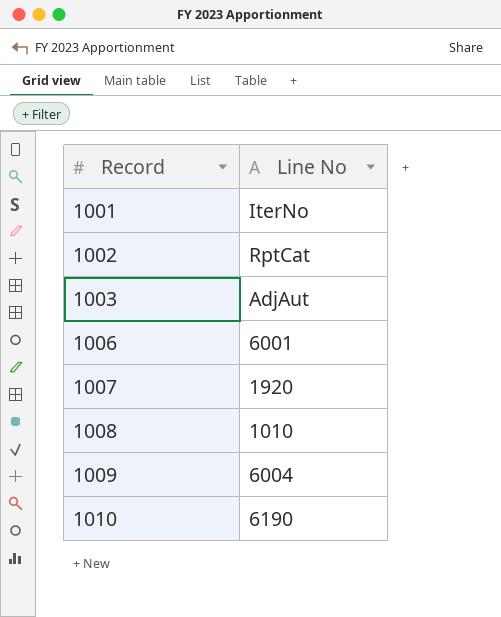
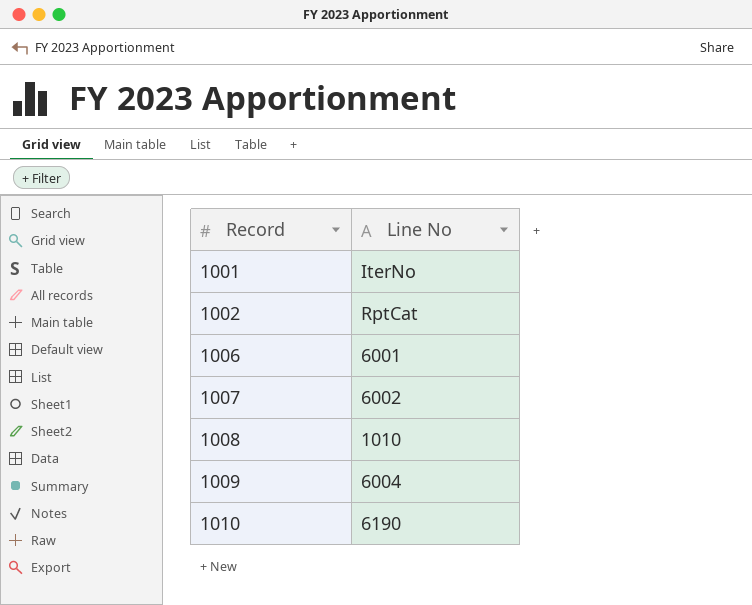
row 1003: AdjAut -> none
1007 | Line No: 1920 -> 6002

